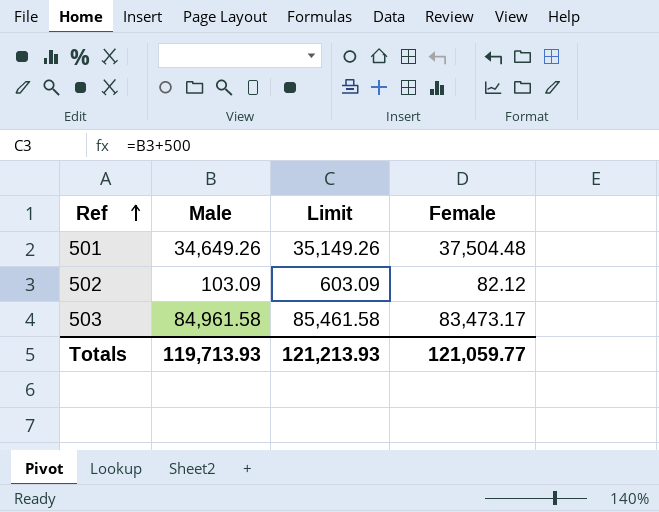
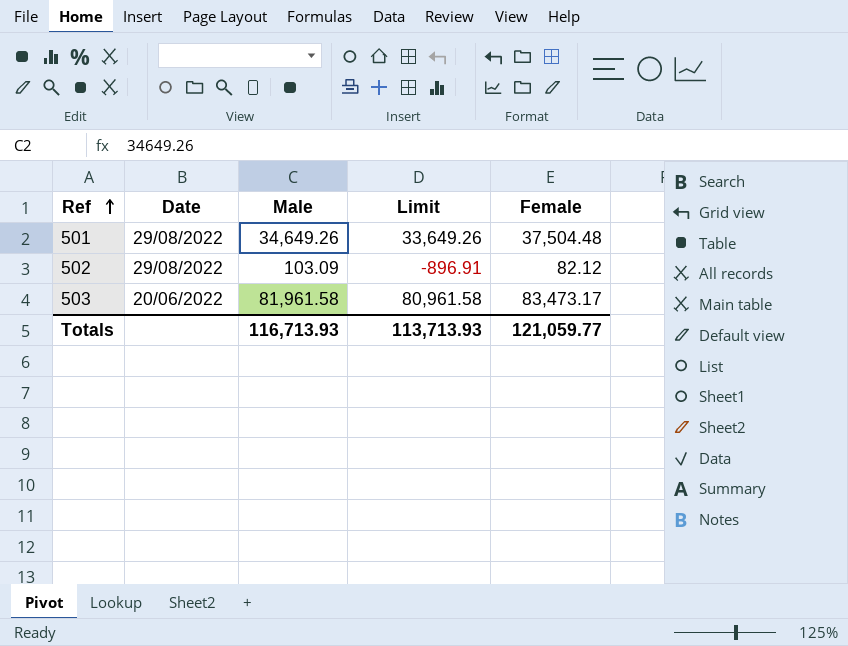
column Date | position: none -> 2
column Limit | formula: [Male] + 500 -> [Male] - 1000
503 | Male: 84,961.58 -> 81,961.58
Totals | Male: 119,713.93 -> 116,713.93
Totals | Limit: 121,213.93 -> 113,713.93

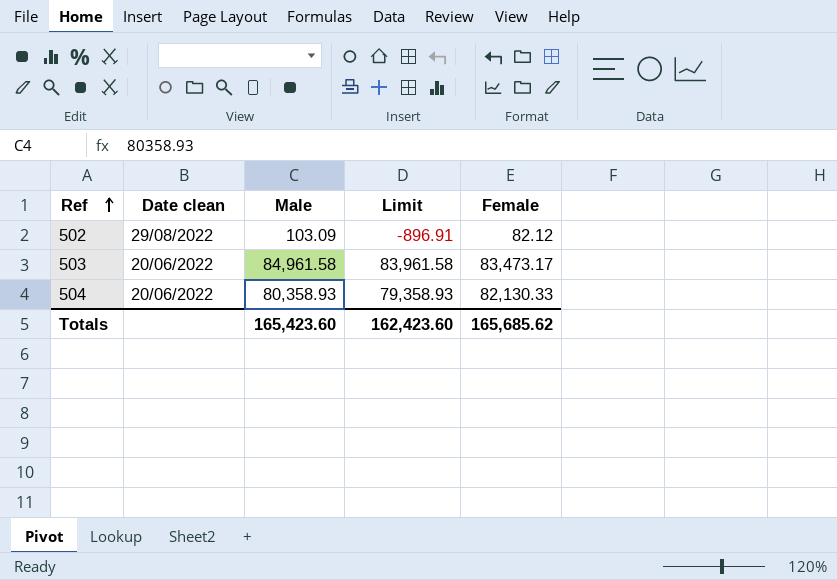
column name: Date -> Date clean
row 501: 29/08/2022 | 34,649.26 | 33,649.26 | 37,504.48 -> none
503 | Male: 81,961.58 -> 84,961.58
503 | Limit: 80,961.58 -> 83,961.58
row 504: none -> 20/06/2022 | 80,358.93 | 79,358.93 | 82,130.33
Totals | Male: 116,713.93 -> 165,423.60
Totals | Limit: 113,713.93 -> 162,423.60
Totals | Female: 121,059.77 -> 165,685.62

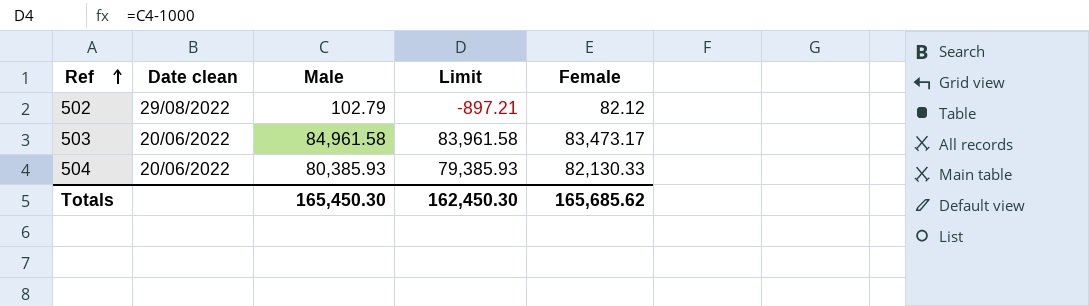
502 | Male: 103.09 -> 102.79
502 | Limit: -896.91 -> -897.21
504 | Male: 80,358.93 -> 80,385.93
504 | Limit: 79,358.93 -> 79,385.93
Totals | Male: 165,423.60 -> 165,450.30
Totals | Limit: 162,423.60 -> 162,450.30

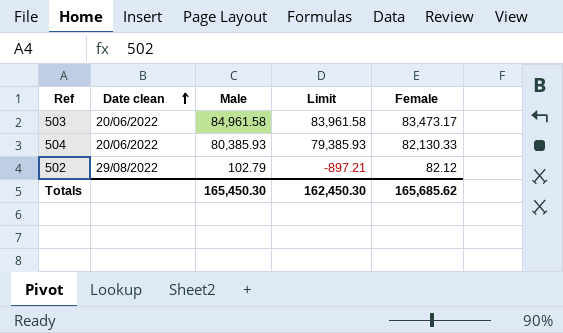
row order: Ref ascending -> Date clean ascending

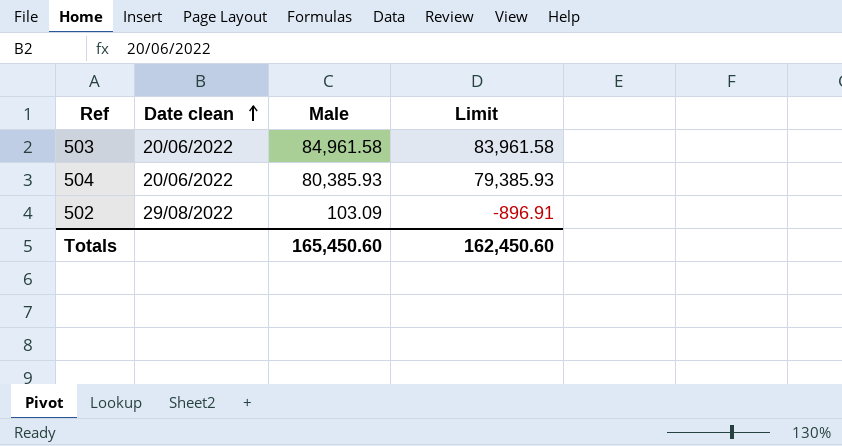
column Female | position: 5 -> none
502 | Male: 102.79 -> 103.09
502 | Limit: -897.21 -> -896.91
Totals | Male: 165,450.30 -> 165,450.60
Totals | Limit: 162,450.30 -> 162,450.60

